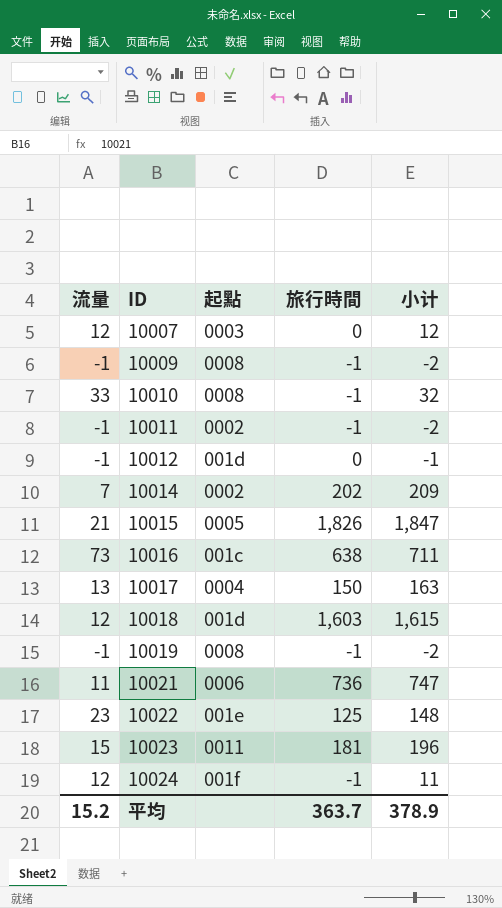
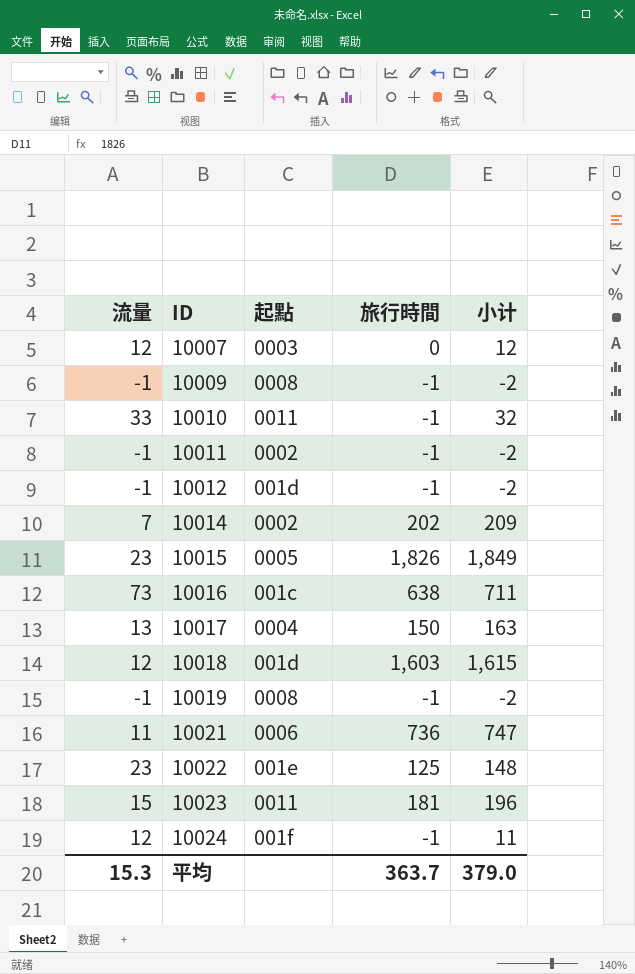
10010 | 起點: 0008 -> 0011
10012 | 旅行時間: 0 -> -1
10012 | 小计: -1 -> -2
10015 | 流量: 21 -> 23
10015 | 小计: 1,847 -> 1,849
平均 | 流量: 15.2 -> 15.3
平均 | 小计: 378.9 -> 379.0

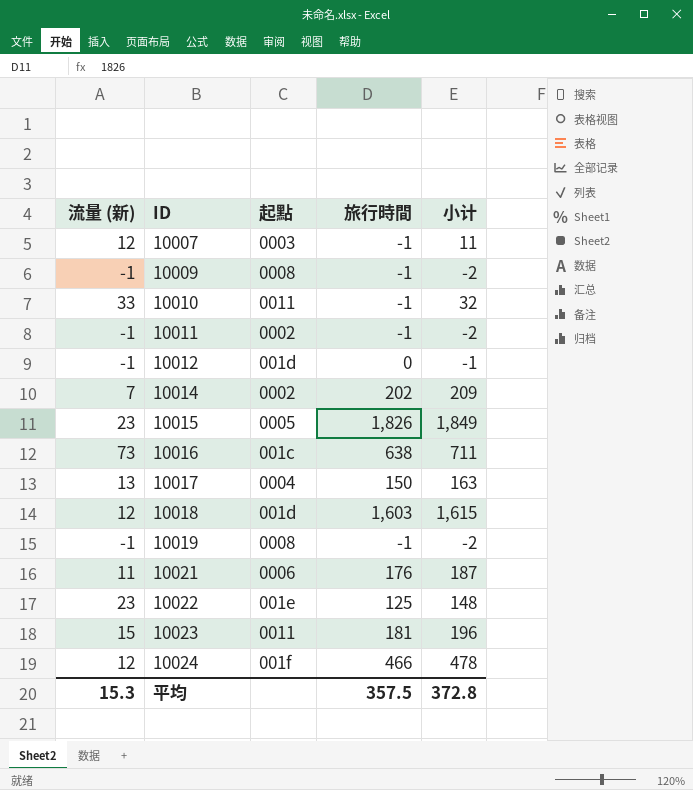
column name: 流量 -> 流量 (新)
10007 | 旅行時間: 0 -> -1
10007 | 小计: 12 -> 11
10012 | 旅行時間: -1 -> 0
10012 | 小计: -2 -> -1
10021 | 旅行時間: 736 -> 176
10021 | 小计: 747 -> 187
10024 | 旅行時間: -1 -> 466
10024 | 小计: 11 -> 478
平均 | 旅行時間: 363.7 -> 357.5
平均 | 小计: 379.0 -> 372.8

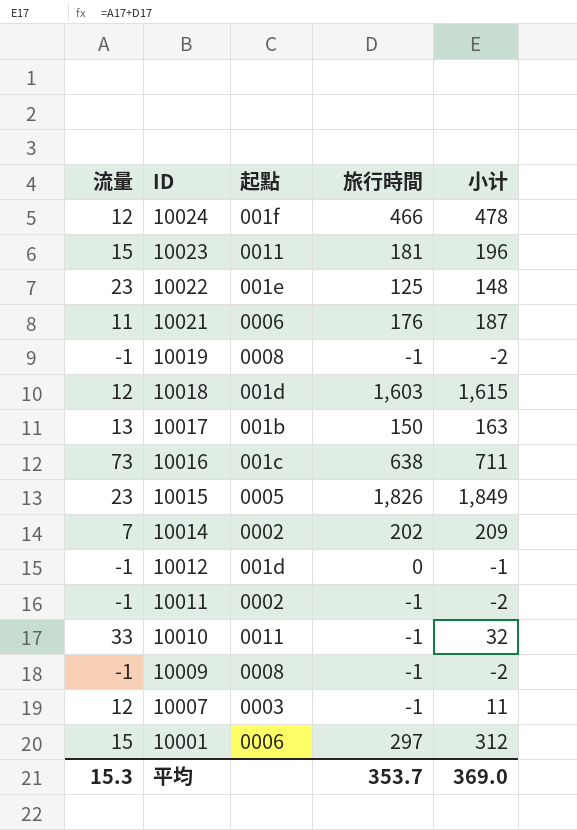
row order: ID ascending -> ID descending
column name: 流量 (新) -> 流量
10017 | 起點: 0004 -> 001b
row 10001: none -> 15 | 0006 | 297 | 312
平均 | 旅行時間: 357.5 -> 353.7
平均 | 小计: 372.8 -> 369.0

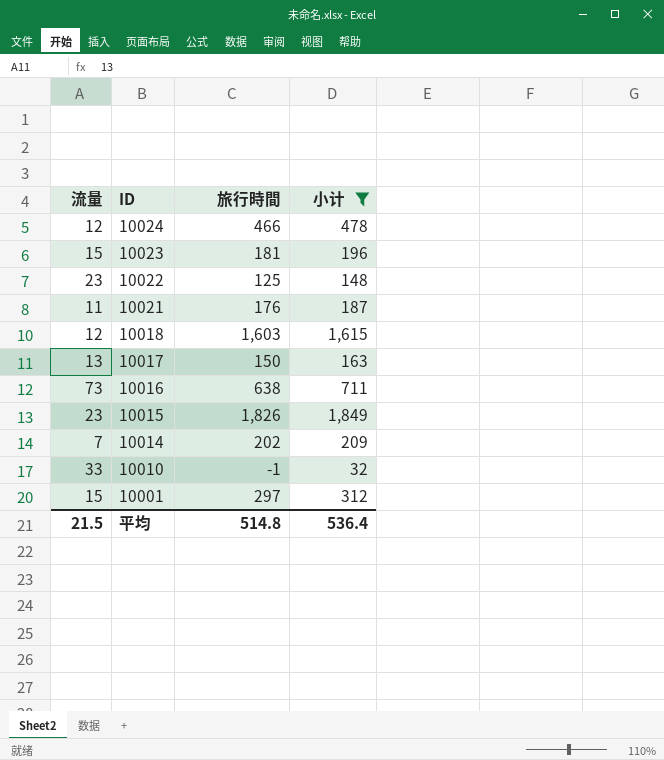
filter: none -> 小计 >= 32
column 起點 | position: 3 -> none
平均 | 流量: 15.3 -> 21.5
平均 | 旅行時間: 353.7 -> 514.8
平均 | 小计: 369.0 -> 536.4

